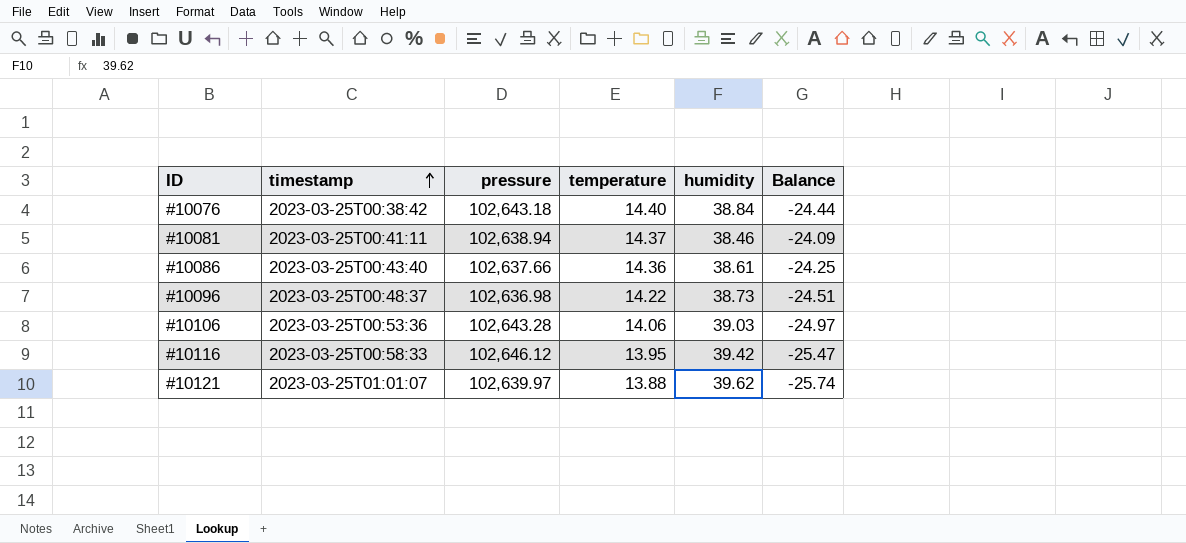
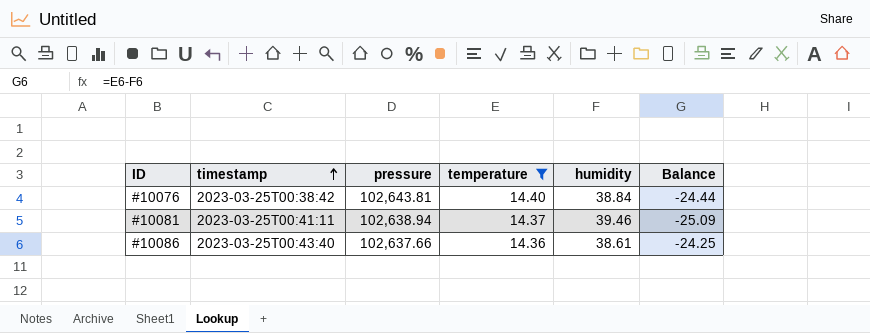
filter: none -> temperature >= 14.36
#10076 | pressure: 102,643.18 -> 102,643.81
#10081 | humidity: 38.46 -> 39.46
#10081 | Balance: -24.09 -> -25.09

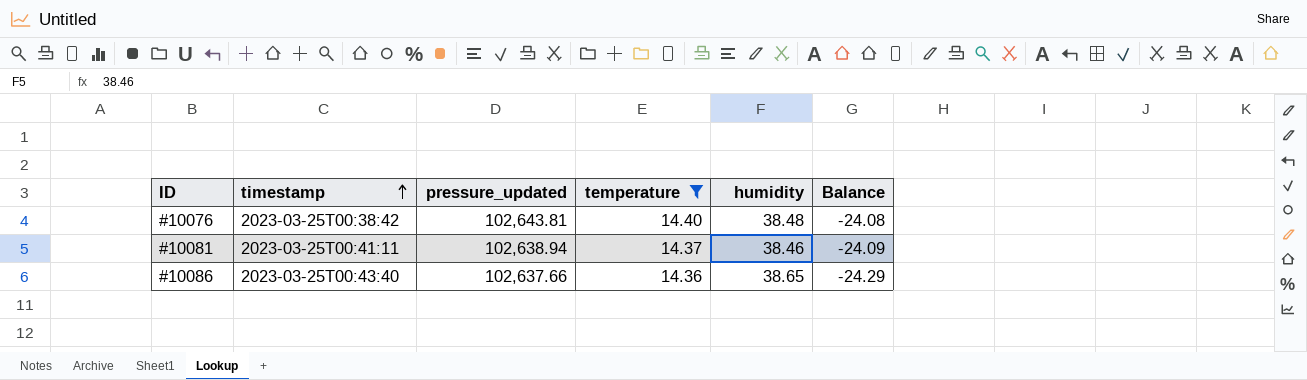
column name: pressure -> pressure_updated
#10076 | humidity: 38.84 -> 38.48
#10076 | Balance: -24.44 -> -24.08
#10081 | humidity: 39.46 -> 38.46
#10081 | Balance: -25.09 -> -24.09
#10086 | humidity: 38.61 -> 38.65
#10086 | Balance: -24.25 -> -24.29

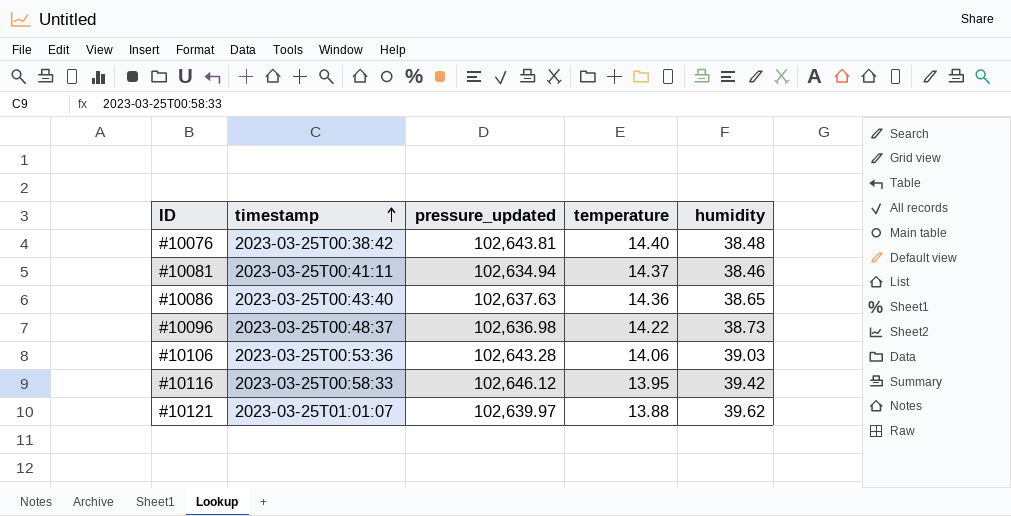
filter: temperature >= 14.36 -> none
column Balance | formula: [temperature] - [humidity] -> none
#10081 | pressure_updated: 102,638.94 -> 102,634.94
#10086 | pressure_updated: 102,637.66 -> 102,637.63

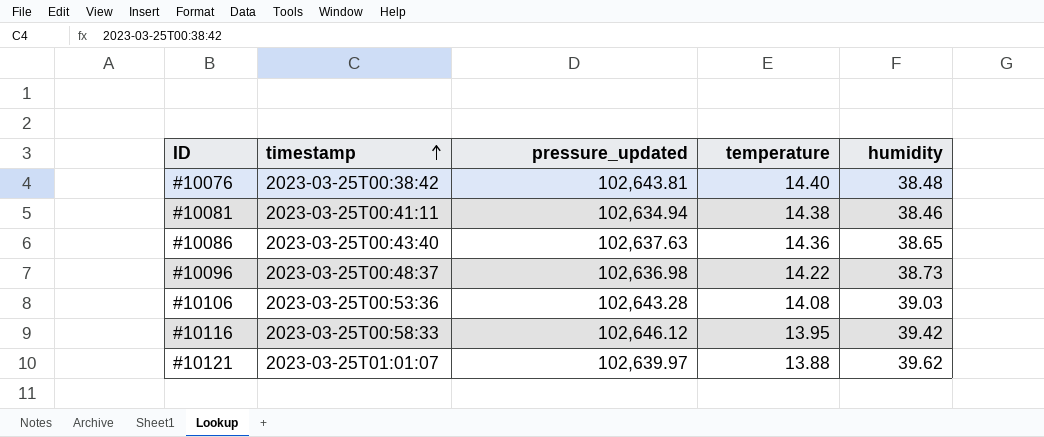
#10081 | temperature: 14.37 -> 14.38
#10106 | temperature: 14.06 -> 14.08

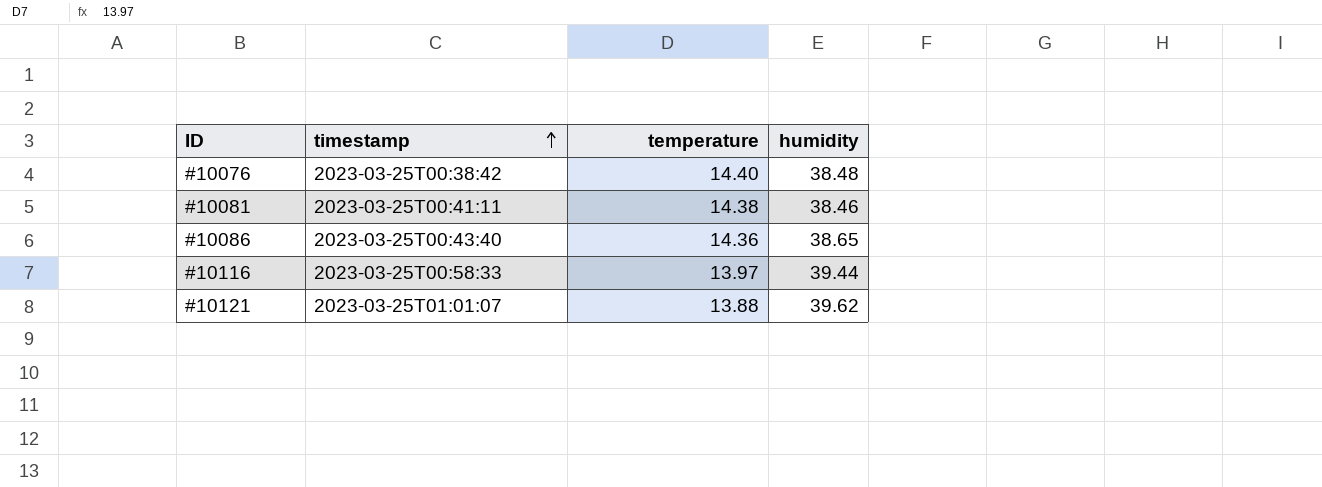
column pressure_updated | position: 3 -> none
row #10096: 2023-03-25T00:48:37 | 102,636.98 | 14.22 | 38.73 -> none
row #10106: 2023-03-25T00:53:36 | 102,643.28 | 14.08 | 39.03 -> none
#10116 | temperature: 13.95 -> 13.97
#10116 | humidity: 39.42 -> 39.44

